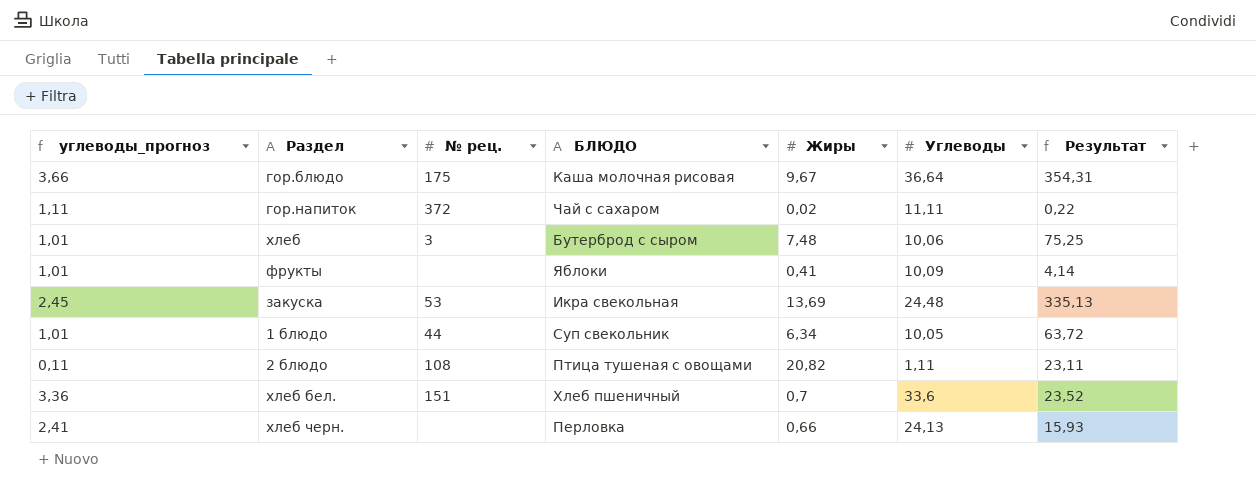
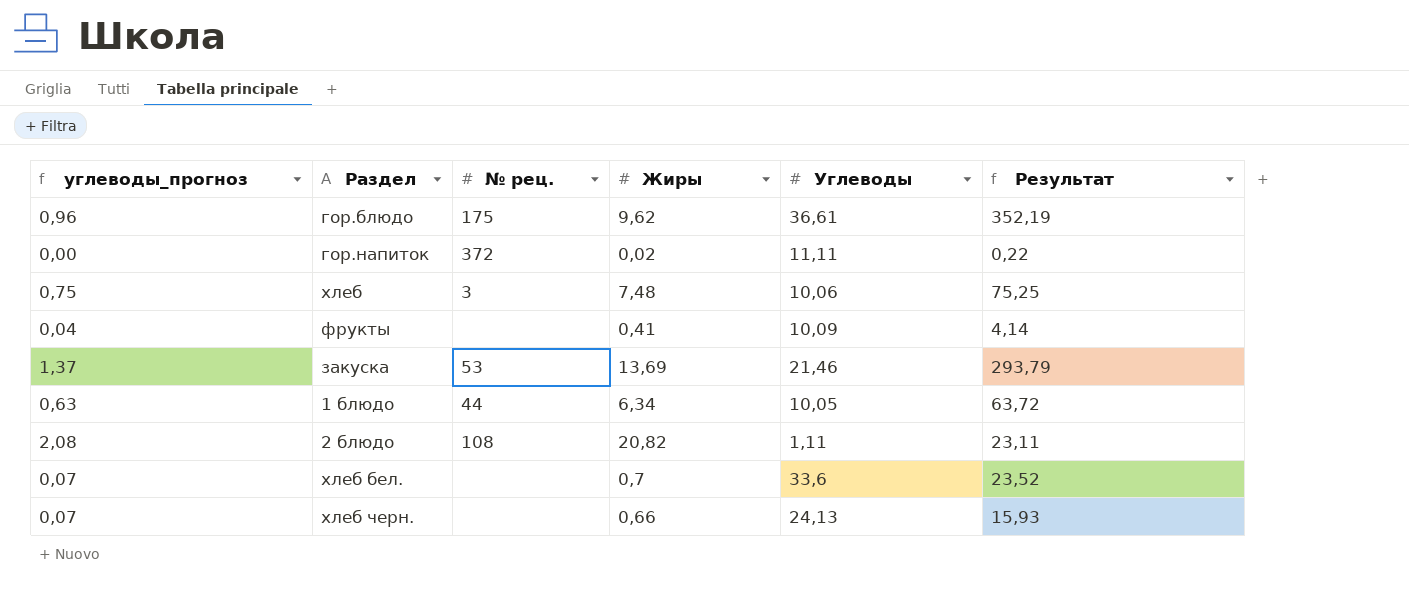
column БЛЮДО | position: 4 -> none
column углеводы_прогноз | formula: [Углеводы] * 0,1 -> [Жиры] * 0,1
гор.блюдо | Жиры: 9,67 -> 9,62
гор.блюдо | Углеводы: 36,64 -> 36,61
гор.блюдо | Результат: 354,31 -> 352,19
закуска | Углеводы: 24,48 -> 21,46
закуска | Результат: 335,13 -> 293,79
хлеб бел. | № рец.: 151 -> none

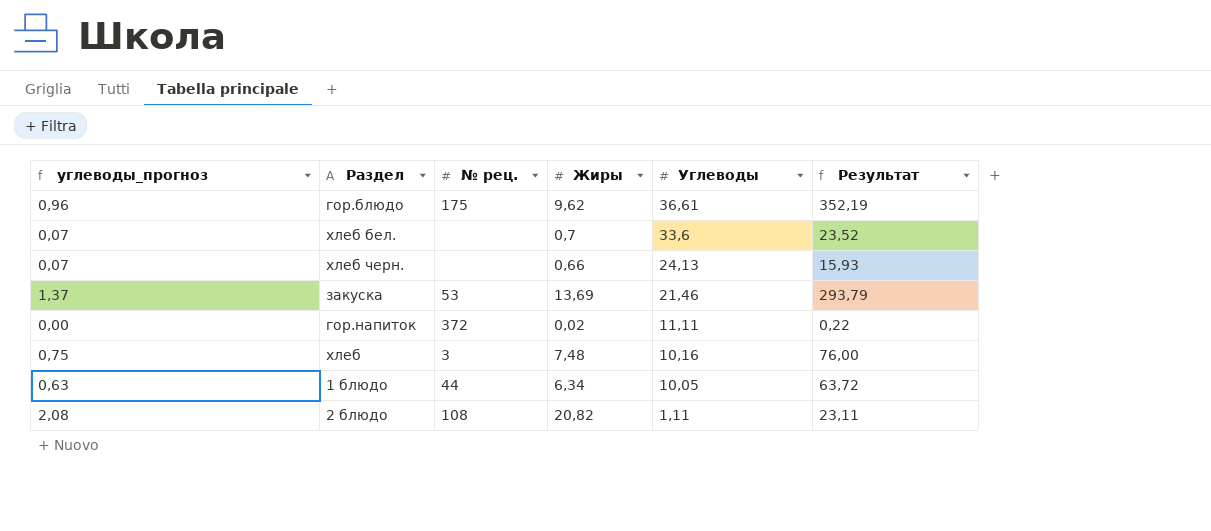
row order: none -> Углеводы descending
row фрукты: 0,04 | none | 0,41 | 10,09 | 4,14 -> none
хлеб | Углеводы: 10,06 -> 10,16
хлеб | Результат: 75,25 -> 76,00

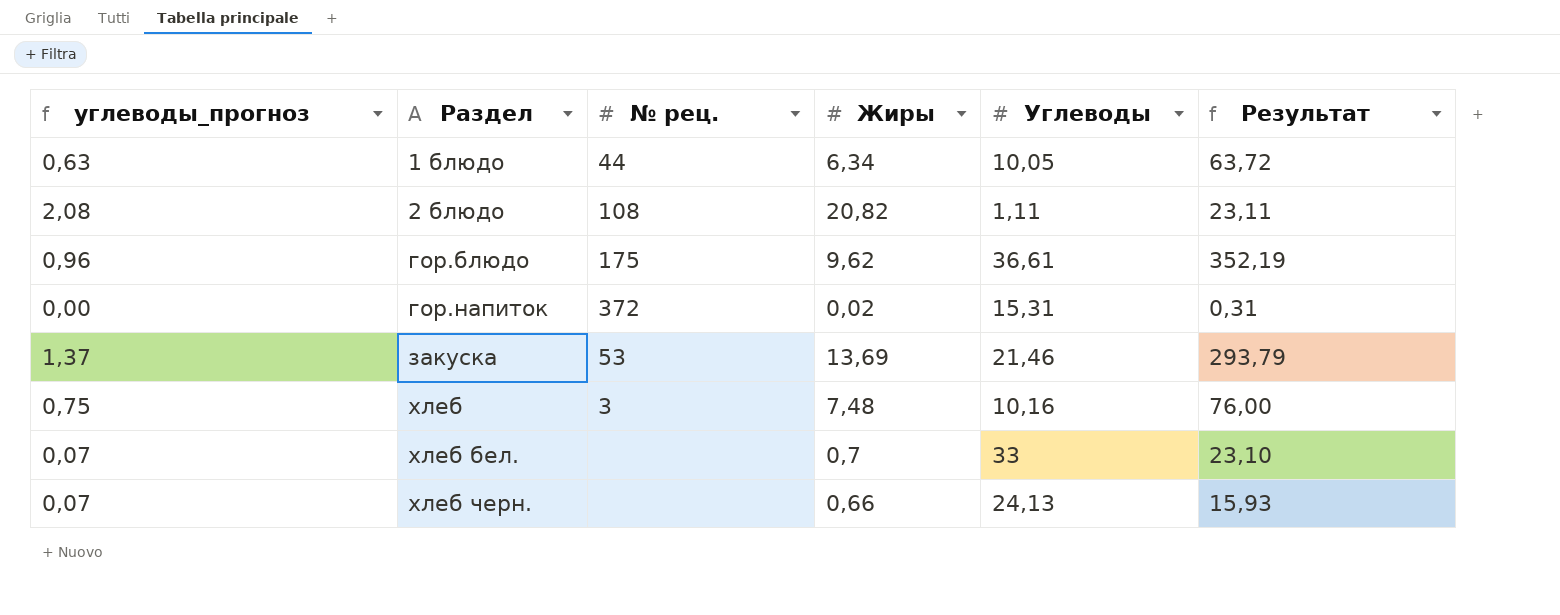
row order: Углеводы descending -> Раздел ascending
гор.напиток | Углеводы: 11,11 -> 15,31
гор.напиток | Результат: 0,22 -> 0,31
хлеб бел. | Углеводы: 33,6 -> 33
хлеб бел. | Результат: 23,52 -> 23,10

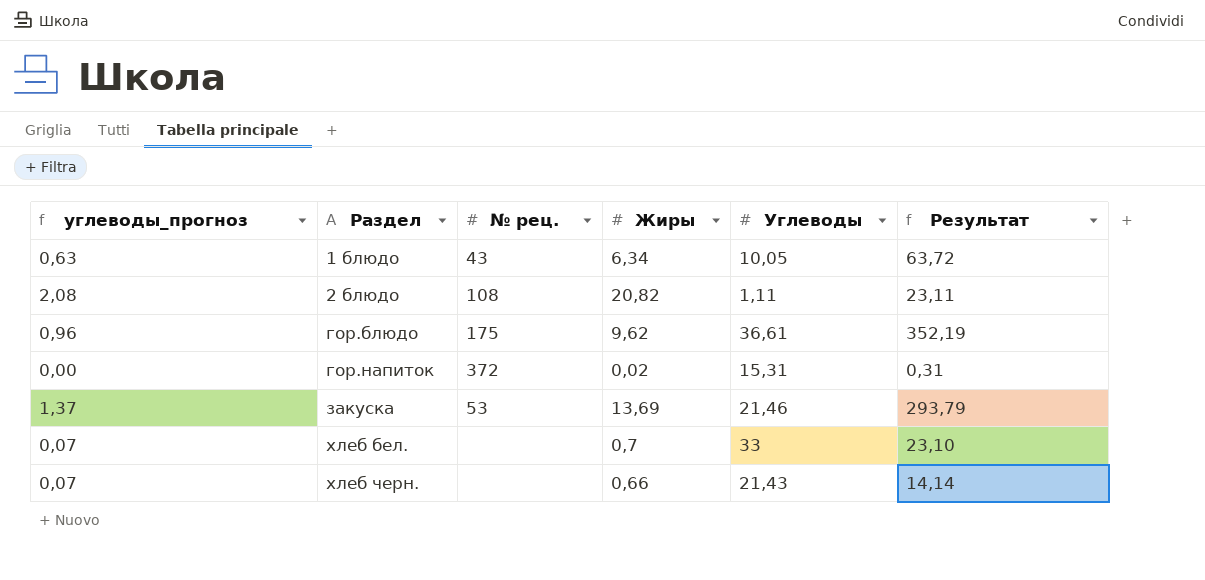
row хлеб: 0,75 | 3 | 7,48 | 10,16 | 76,00 -> none
1 блюдо | № рец.: 44 -> 43
хлеб черн. | Углеводы: 24,13 -> 21,43
хлеб черн. | Результат: 15,93 -> 14,14

